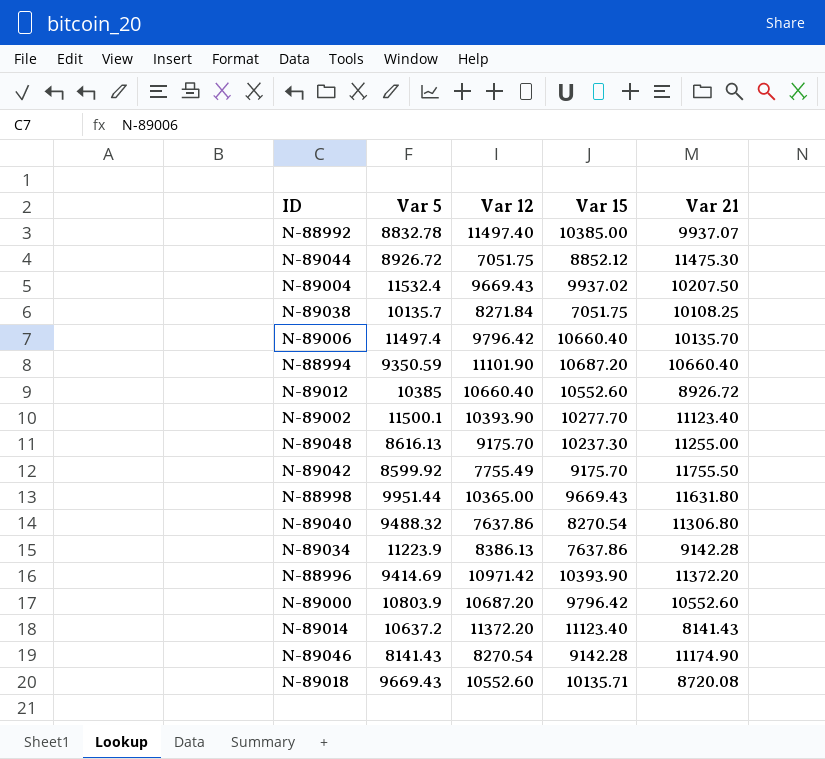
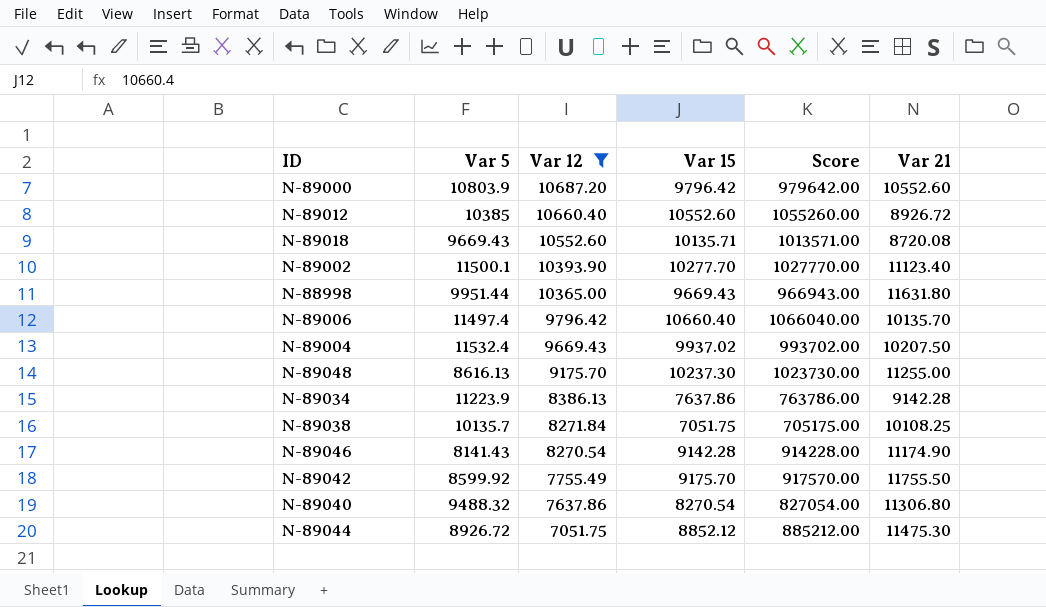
filter: none -> Var 12 <= 10687.20
row order: none -> Var 12 descending
column Score | formula: none -> [Var 15] * 100

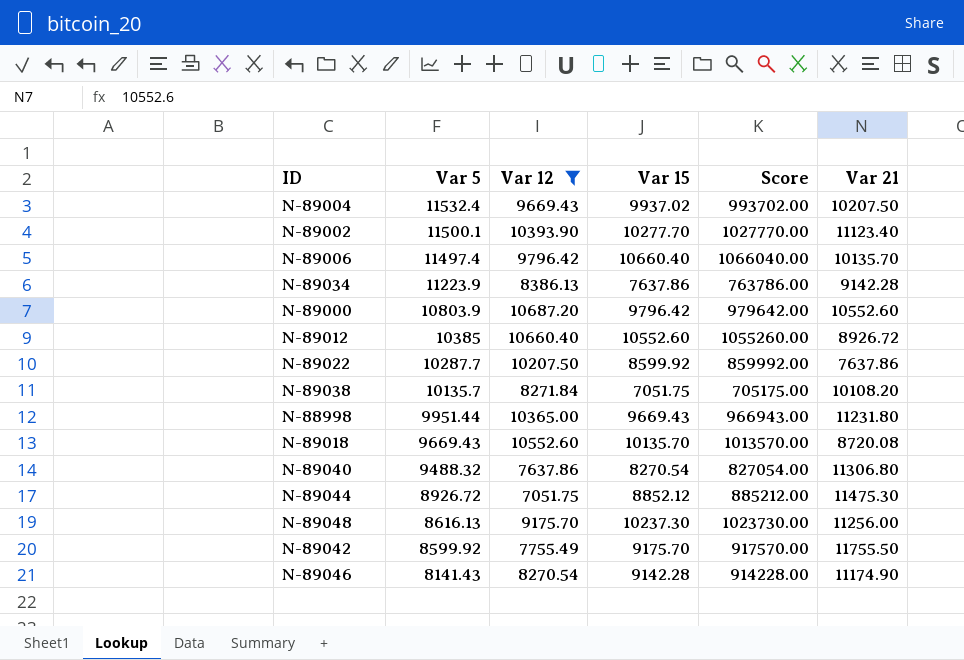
row order: Var 12 descending -> Var 5 descending
row N-89022: none -> 10287.7 | 10207.50 | 8599.92 | 859992.00 | 7637.86
N-89038 | Var 21: 10108.25 -> 10108.20
N-88998 | Var 21: 11631.80 -> 11231.80
N-89018 | Var 15: 10135.71 -> 10135.70
N-89018 | Score: 1013571.00 -> 1013570.00
N-89048 | Var 21: 11255.00 -> 11256.00

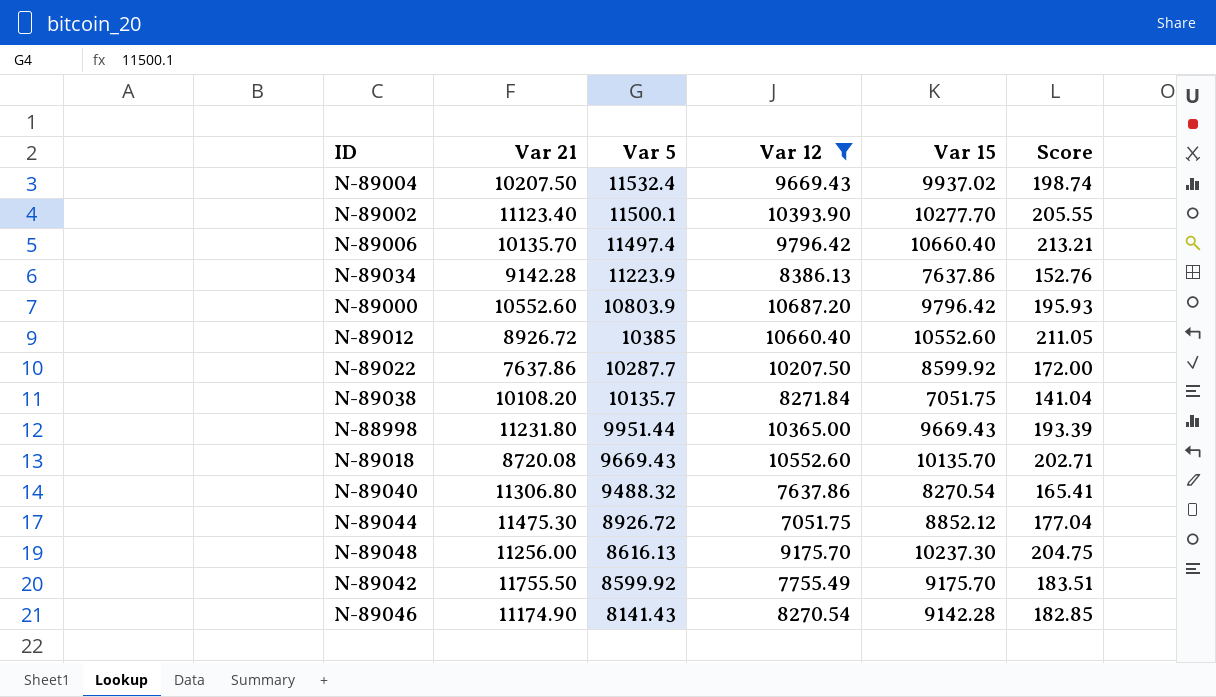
column Var 21 | position: 6 -> 2
column Score | formula: [Var 15] * 100 -> [Var 15] * 0.02

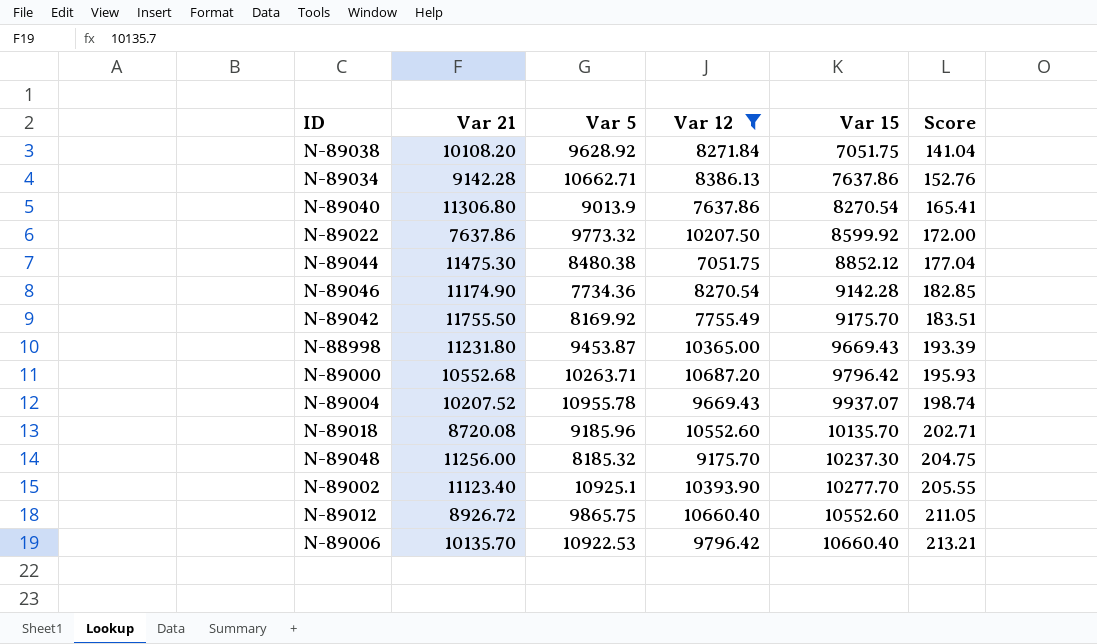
row order: Var 5 descending -> Var 15 ascending
N-89038 | Var 5: 10135.7 -> 9628.92
N-89034 | Var 5: 11223.9 -> 10662.71
N-89040 | Var 5: 9488.32 -> 9013.9
N-89022 | Var 5: 10287.7 -> 9773.32
N-89044 | Var 5: 8926.72 -> 8480.38
N-89046 | Var 5: 8141.43 -> 7734.36
N-89042 | Var 5: 8599.92 -> 8169.92
N-88998 | Var 5: 9951.44 -> 9453.87
N-89000 | Var 21: 10552.60 -> 10552.68
N-89000 | Var 5: 10803.9 -> 10263.71
N-89004 | Var 21: 10207.50 -> 10207.52
N-89004 | Var 5: 11532.4 -> 10955.78
N-89004 | Var 15: 9937.02 -> 9937.07
N-89018 | Var 5: 9669.43 -> 9185.96
N-89048 | Var 5: 8616.13 -> 8185.32
N-89002 | Var 5: 11500.1 -> 10925.1
N-89012 | Var 5: 10385 -> 9865.75
N-89006 | Var 5: 11497.4 -> 10922.53

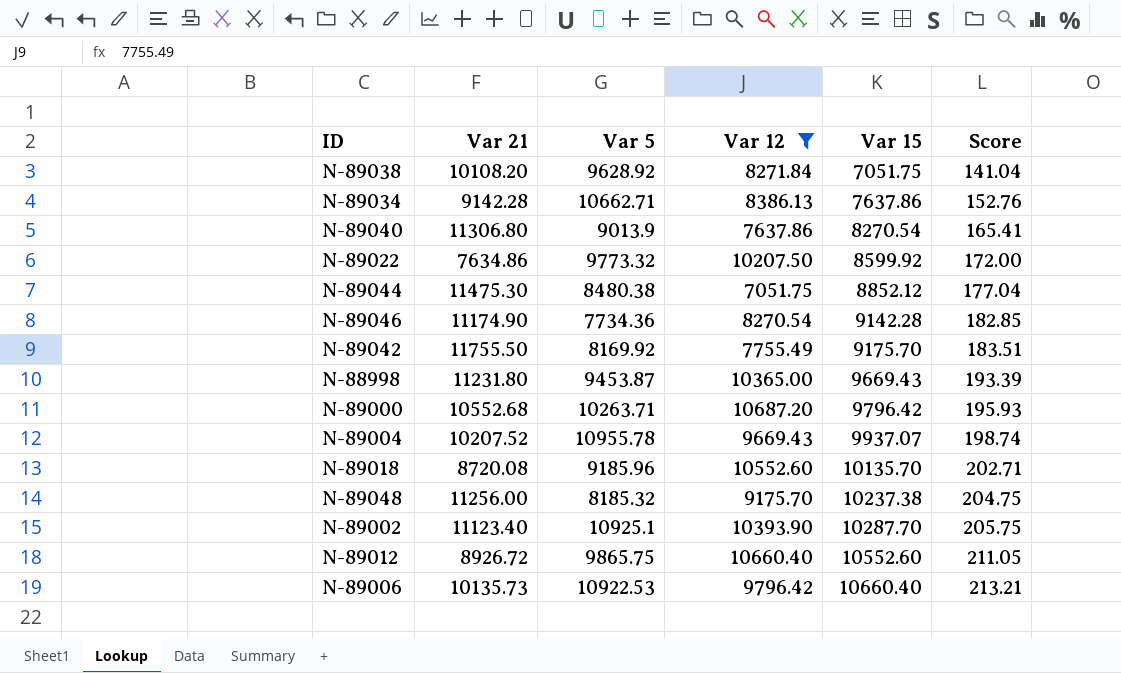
N-89022 | Var 21: 7637.86 -> 7634.86
N-89048 | Var 15: 10237.30 -> 10237.38
N-89002 | Var 15: 10277.70 -> 10287.70
N-89002 | Score: 205.55 -> 205.75
N-89006 | Var 21: 10135.70 -> 10135.73

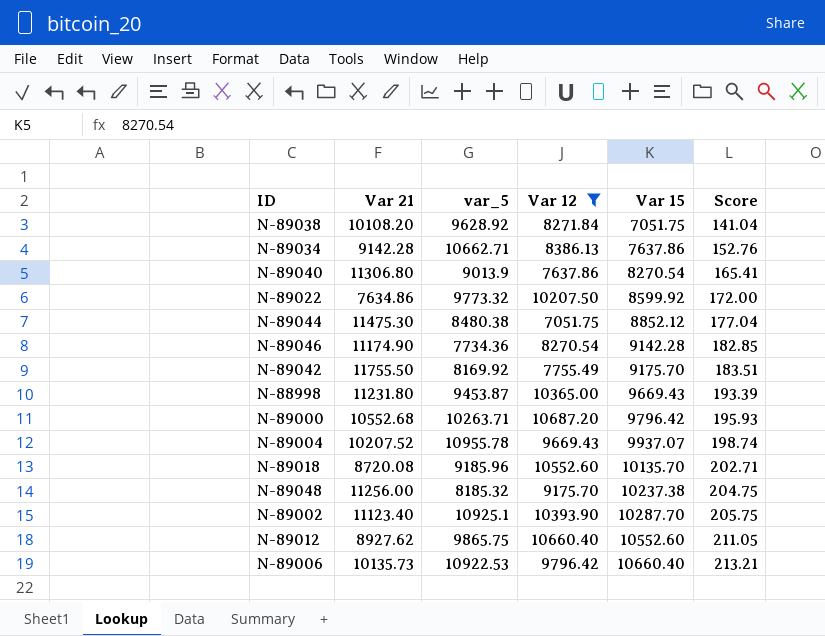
column name: Var 5 -> var_5
N-89012 | Var 21: 8926.72 -> 8927.62

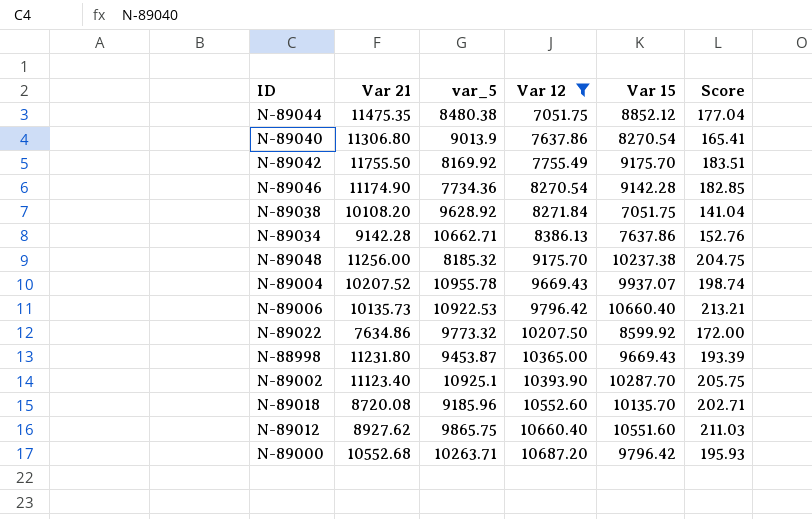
row order: Var 15 ascending -> Var 12 ascending
N-89044 | Var 21: 11475.30 -> 11475.35
N-89012 | Var 15: 10552.60 -> 10551.60
N-89012 | Score: 211.05 -> 211.03

